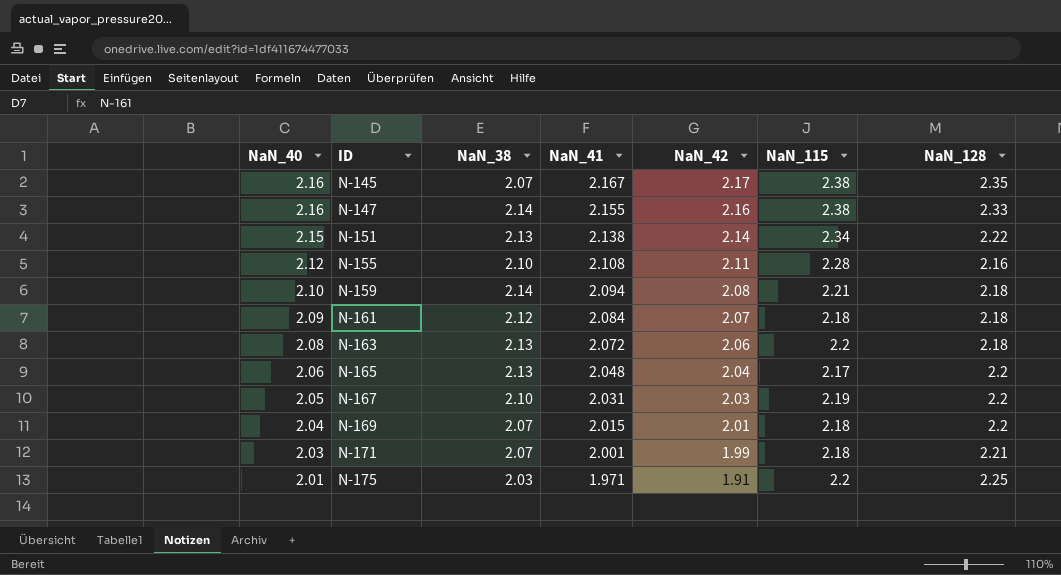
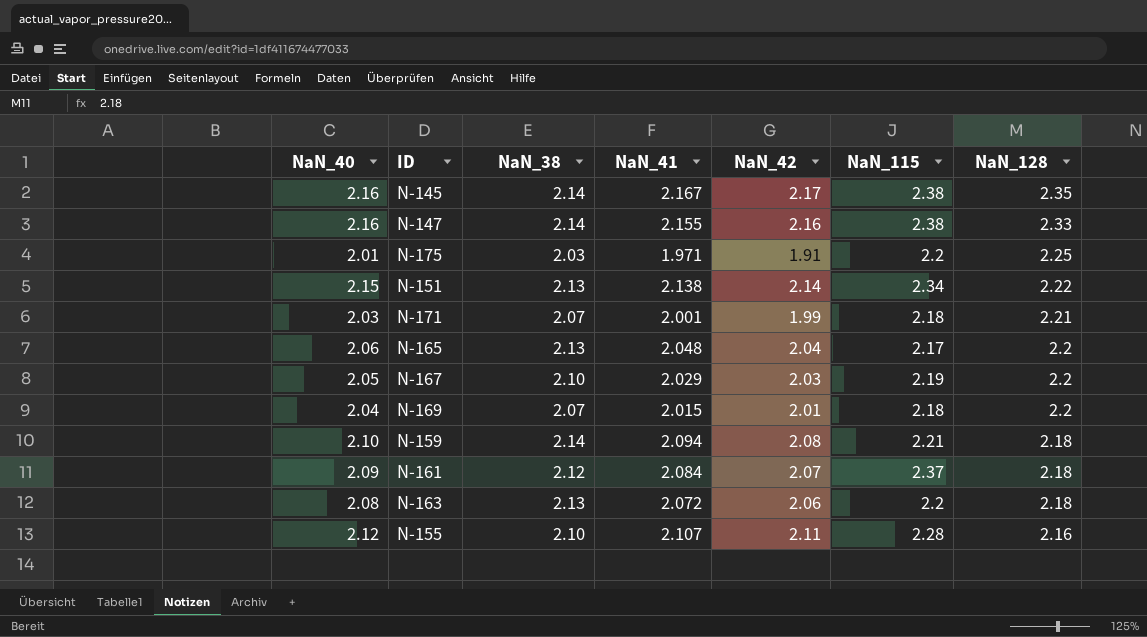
row order: NaN_40 descending -> NaN_128 descending
N-145 | NaN_38: 2.07 -> 2.14
N-167 | NaN_41: 2.031 -> 2.029
N-161 | NaN_115: 2.18 -> 2.37
N-155 | NaN_41: 2.108 -> 2.107

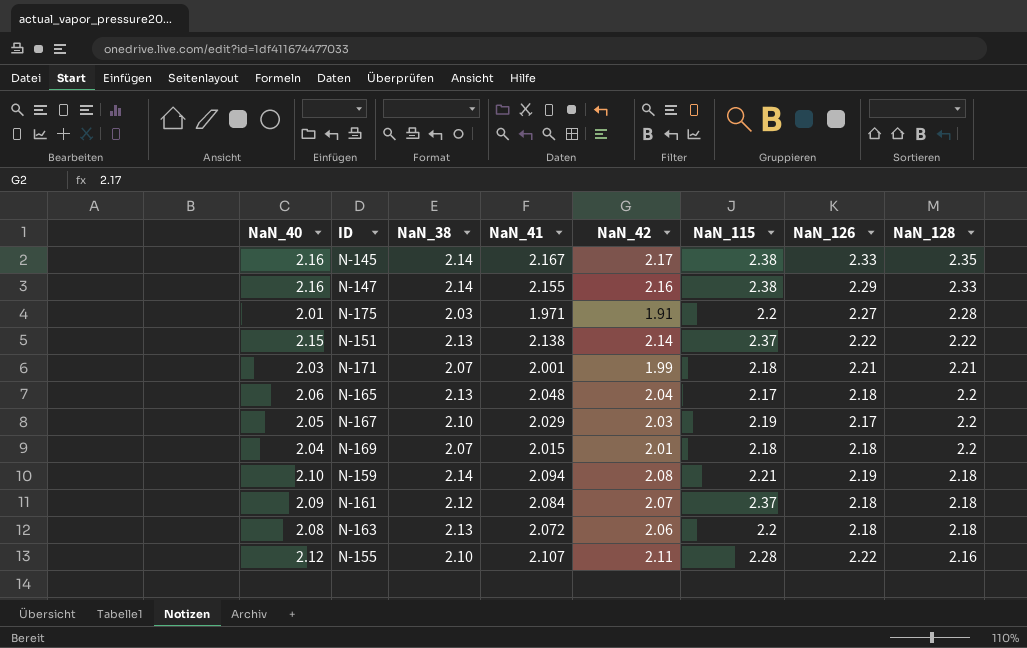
column NaN_126 | position: none -> 7
N-175 | NaN_128: 2.25 -> 2.28
N-151 | NaN_115: 2.34 -> 2.37

